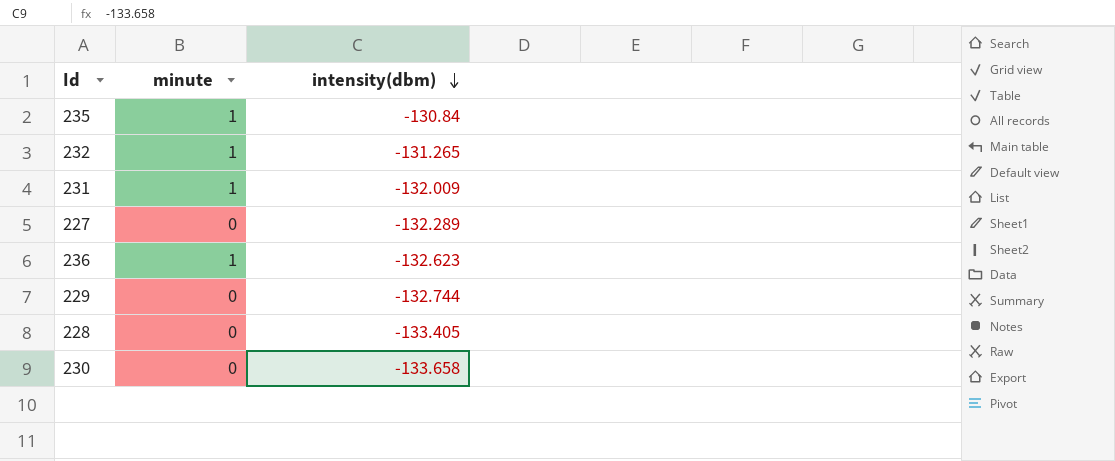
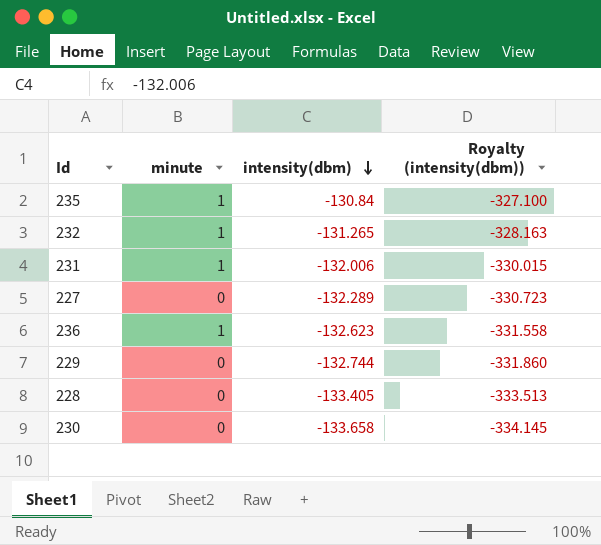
column Royalty (intensity(dbm)) | formula: none -> [intensity(dbm)] * 2.5
231 | intensity(dbm): -132.009 -> -132.006

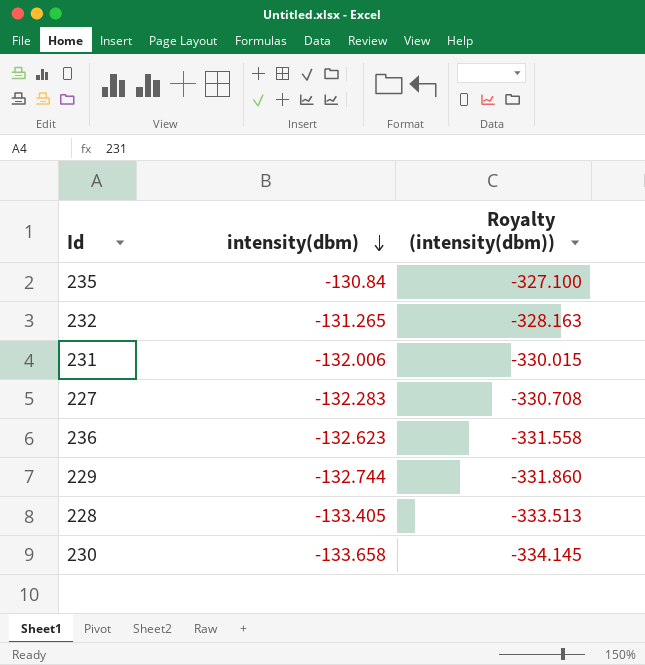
column minute | position: 2 -> none
227 | intensity(dbm): -132.289 -> -132.283
227 | Royalty (intensity(dbm)): -330.723 -> -330.708

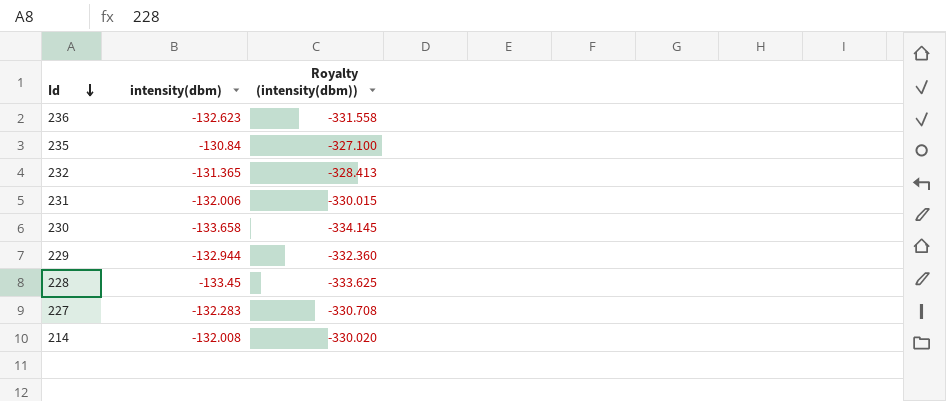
row order: intensity(dbm) descending -> Id descending
232 | intensity(dbm): -131.265 -> -131.365
232 | Royalty (intensity(dbm)): -328.163 -> -328.413
229 | intensity(dbm): -132.744 -> -132.944
229 | Royalty (intensity(dbm)): -331.860 -> -332.360
228 | intensity(dbm): -133.405 -> -133.45
228 | Royalty (intensity(dbm)): -333.513 -> -333.625
row 214: none -> -132.008 | -330.020

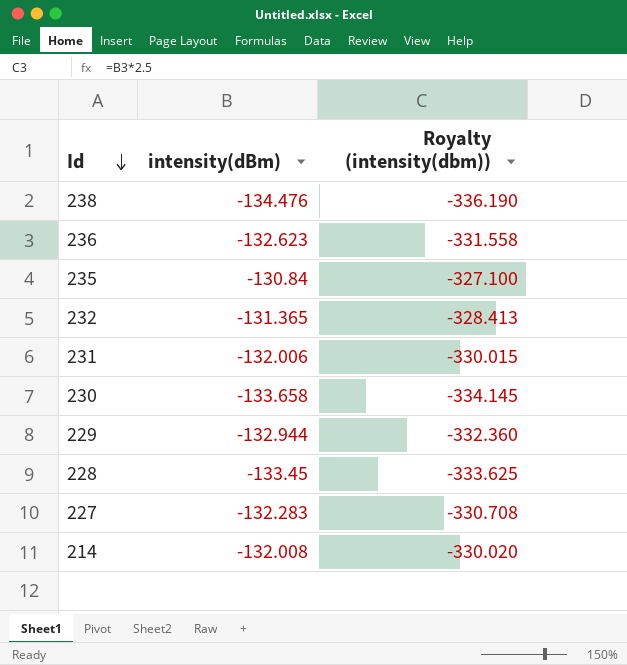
column name: intensity(dbm) -> intensity(dBm)
row 238: none -> -134.476 | -336.190

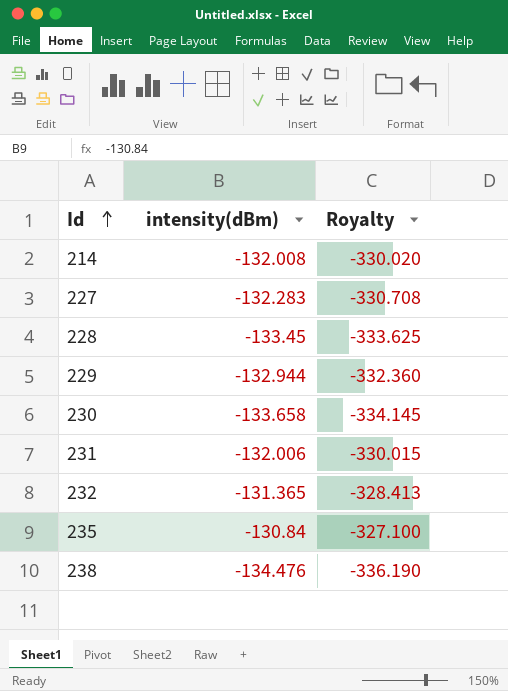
row order: Id descending -> Id ascending
column name: Royalty (intensity(dbm)) -> Royalty
row 236: -132.623 | -331.558 -> none

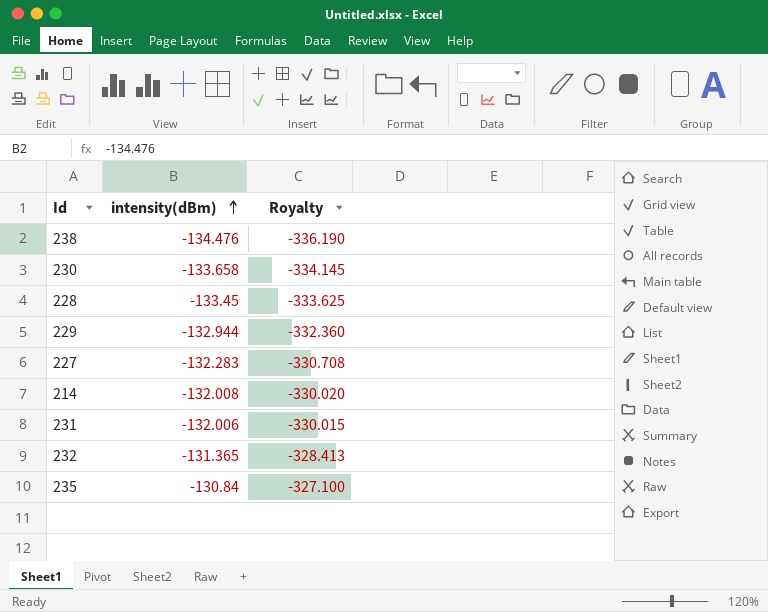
row order: Id ascending -> intensity(dBm) ascending

